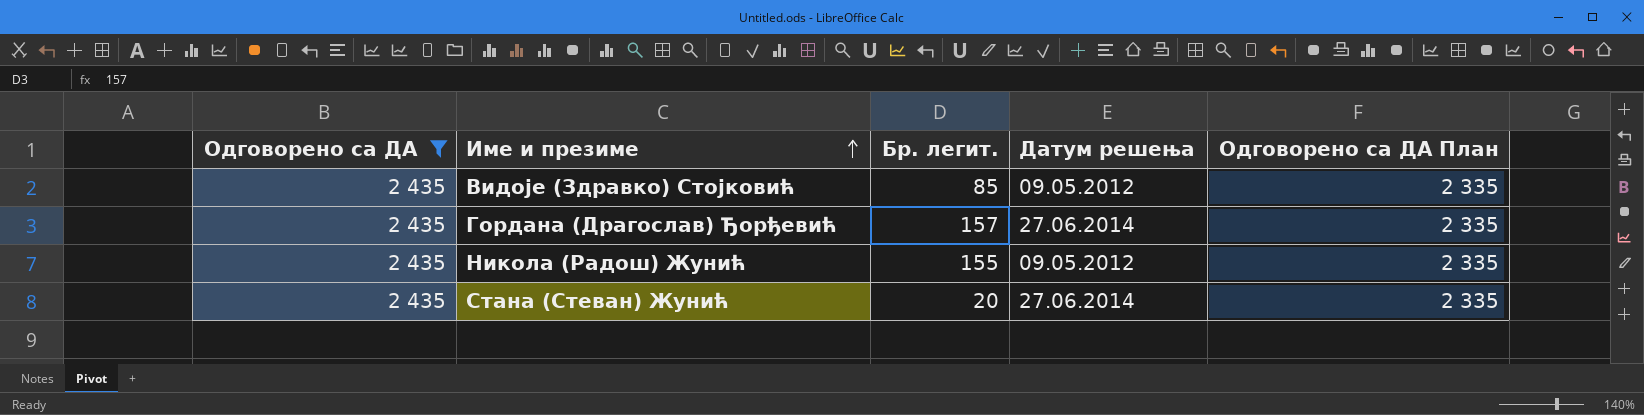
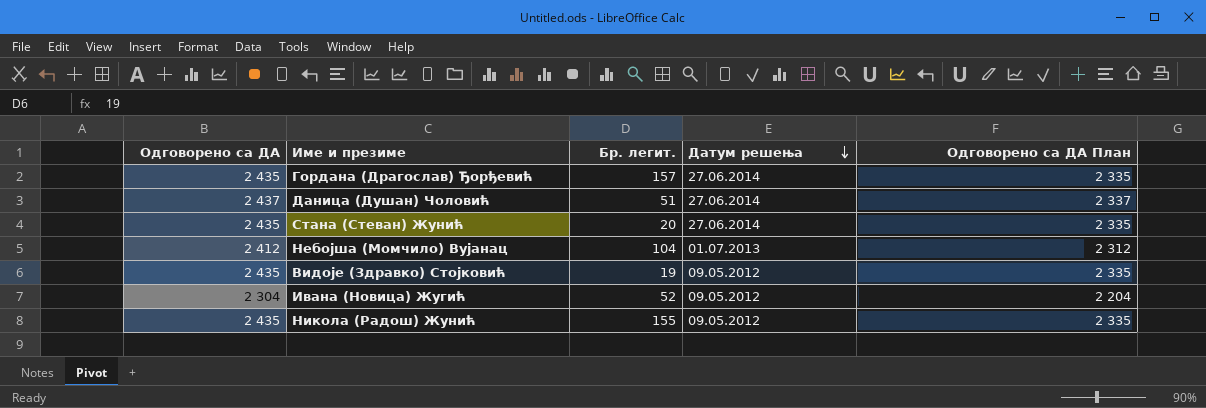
filter: Одговорено са ДА = 2 435 -> none
row order: Име и презиме ascending -> Датум решења descending
Видоје (Здравко) Стојковић | Бр. легит.: 85 -> 19

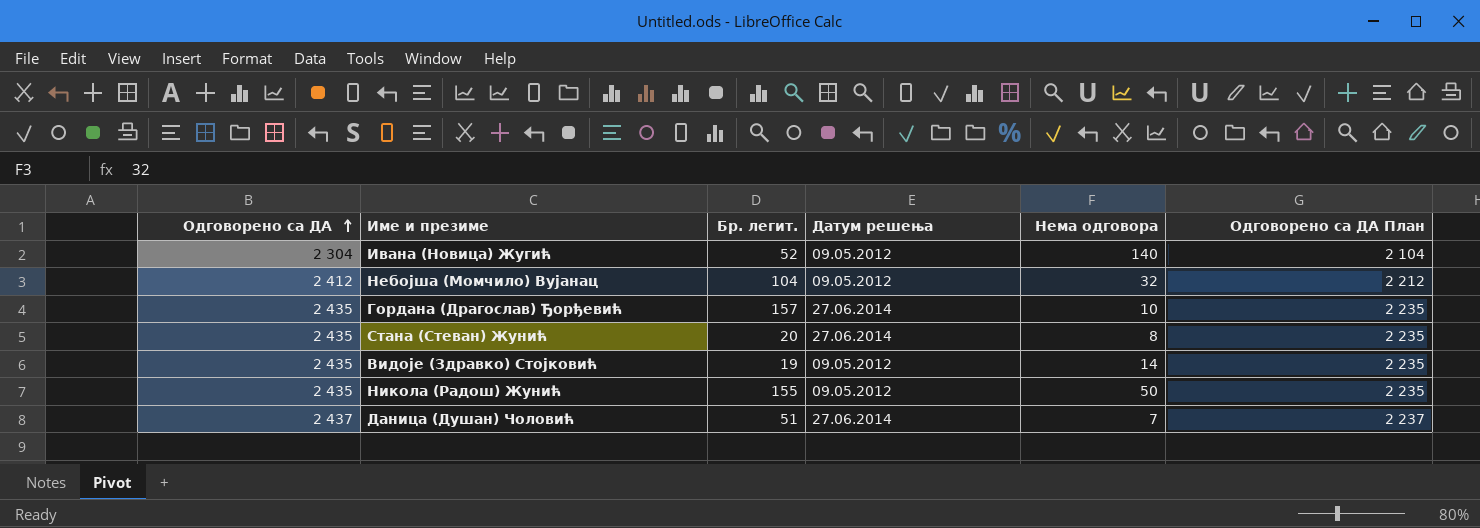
row order: Датум решења descending -> Одговорено са ДА ascending
column Нема одговора | position: none -> 5
column Одговорено са ДА План | formula: [Одговорено са ДА] - 100 -> [Одговорено са ДА] - 200
Небојша (Момчило) Вујанац | Датум решења: 01.07.2013 -> 09.05.2012

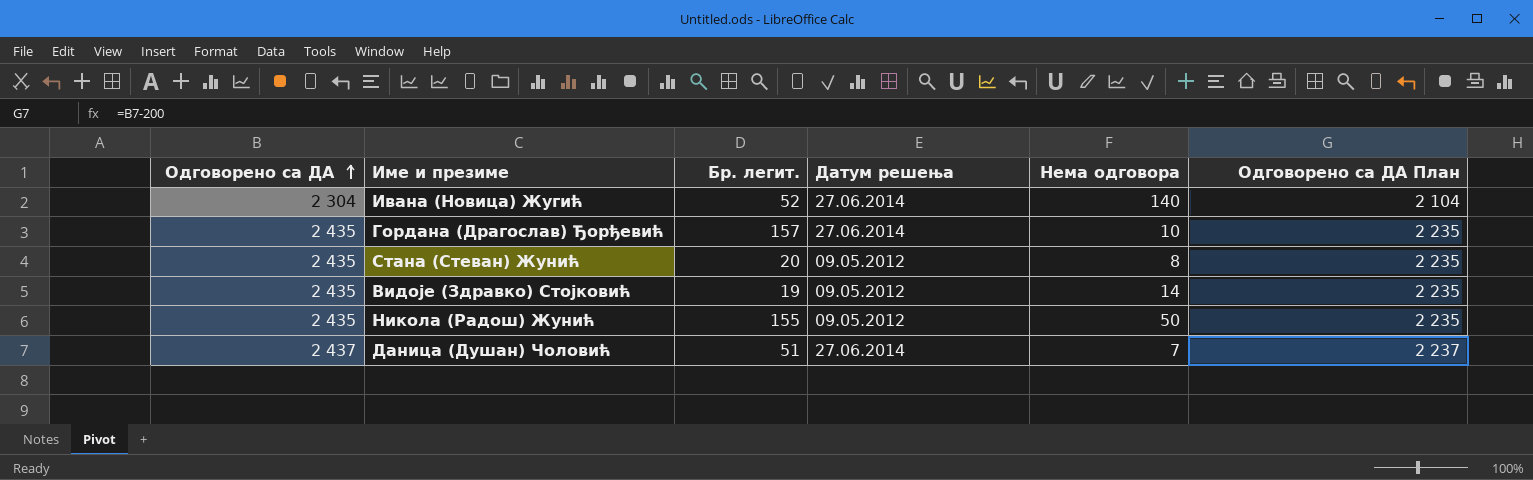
row Небојша (Момчило) Вујанац: 2 412 | 104 | 09.05.2012 | 32 | 2 212 -> none
Ивана (Новица) Жугић | Датум решења: 09.05.2012 -> 27.06.2014
Стана (Стеван) Жунић | Датум решења: 27.06.2014 -> 09.05.2012

